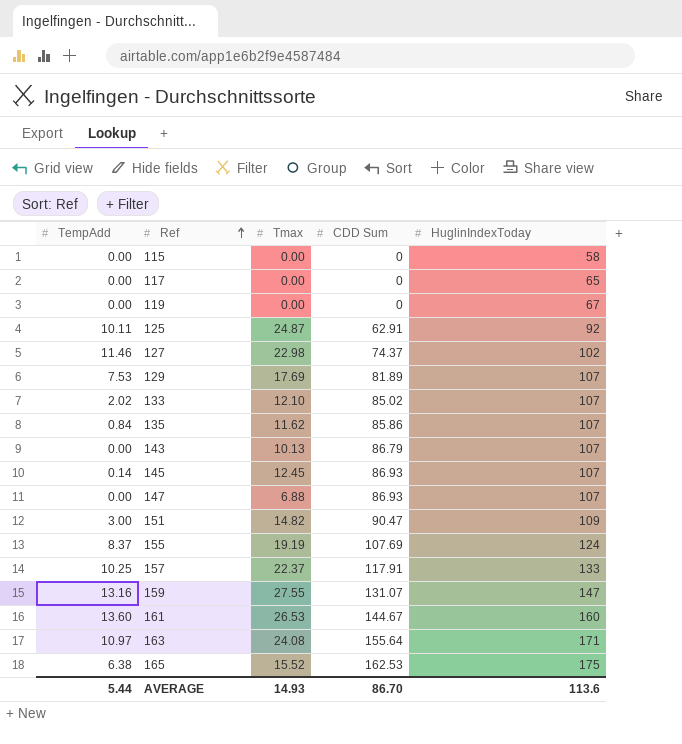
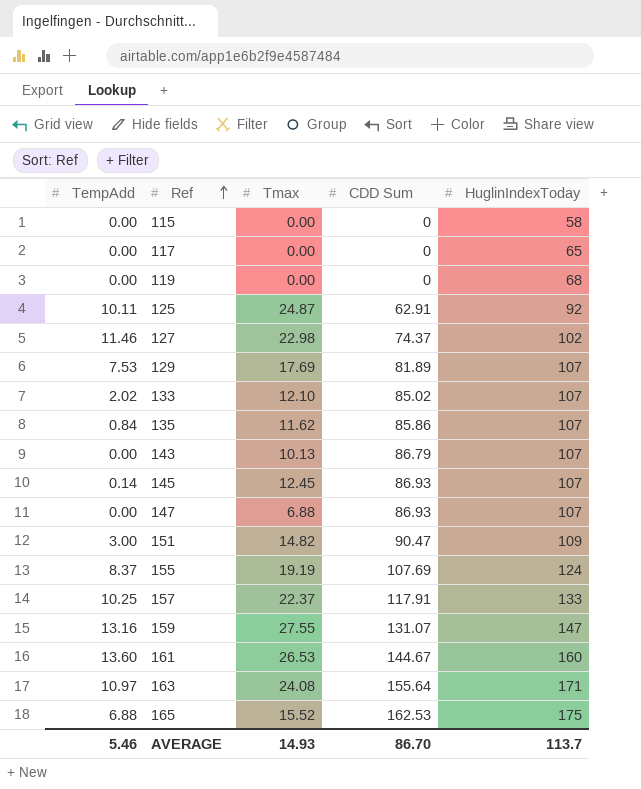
119 | HuglinIndexToday: 67 -> 68
165 | TempAdd: 6.38 -> 6.88
AVERAGE | TempAdd: 5.44 -> 5.46
AVERAGE | HuglinIndexToday: 113.6 -> 113.7

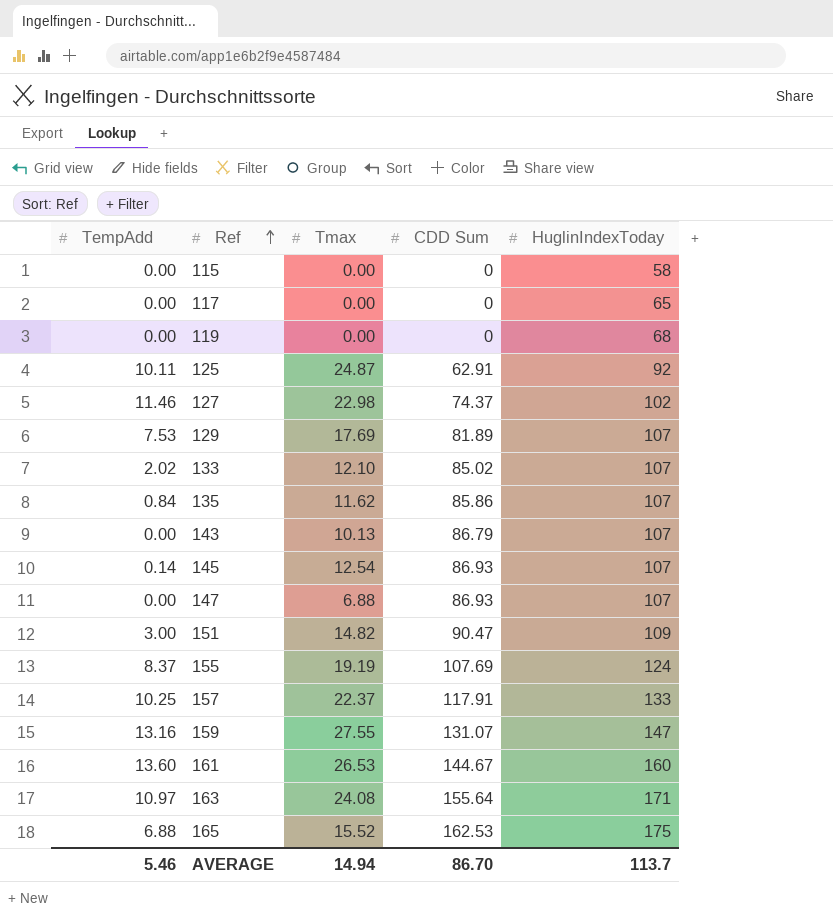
145 | Tmax: 12.45 -> 12.54
AVERAGE | Tmax: 14.93 -> 14.94

